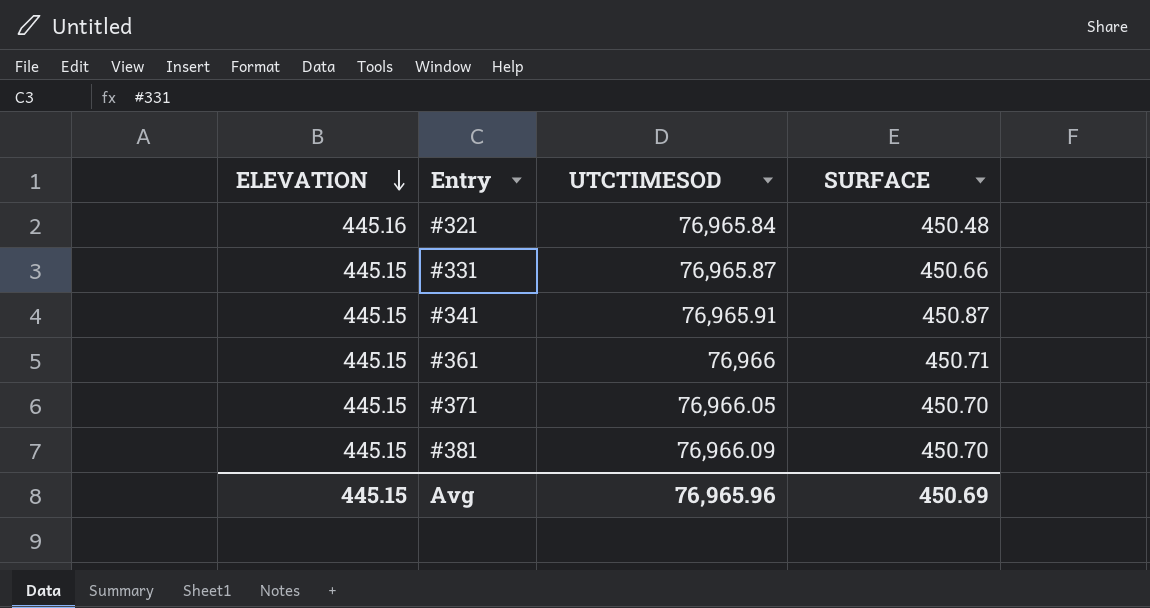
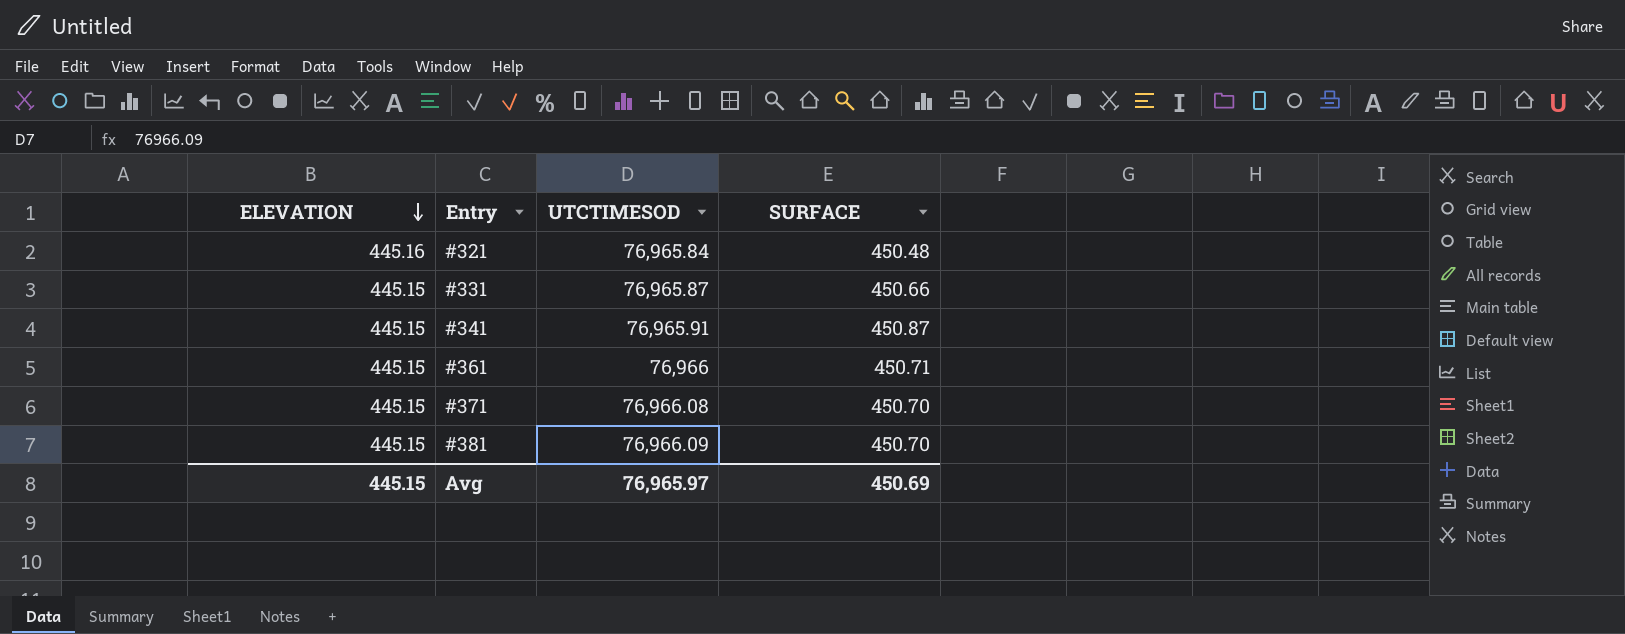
#371 | UTCTIMESOD: 76,966.05 -> 76,966.08
Avg | UTCTIMESOD: 76,965.96 -> 76,965.97

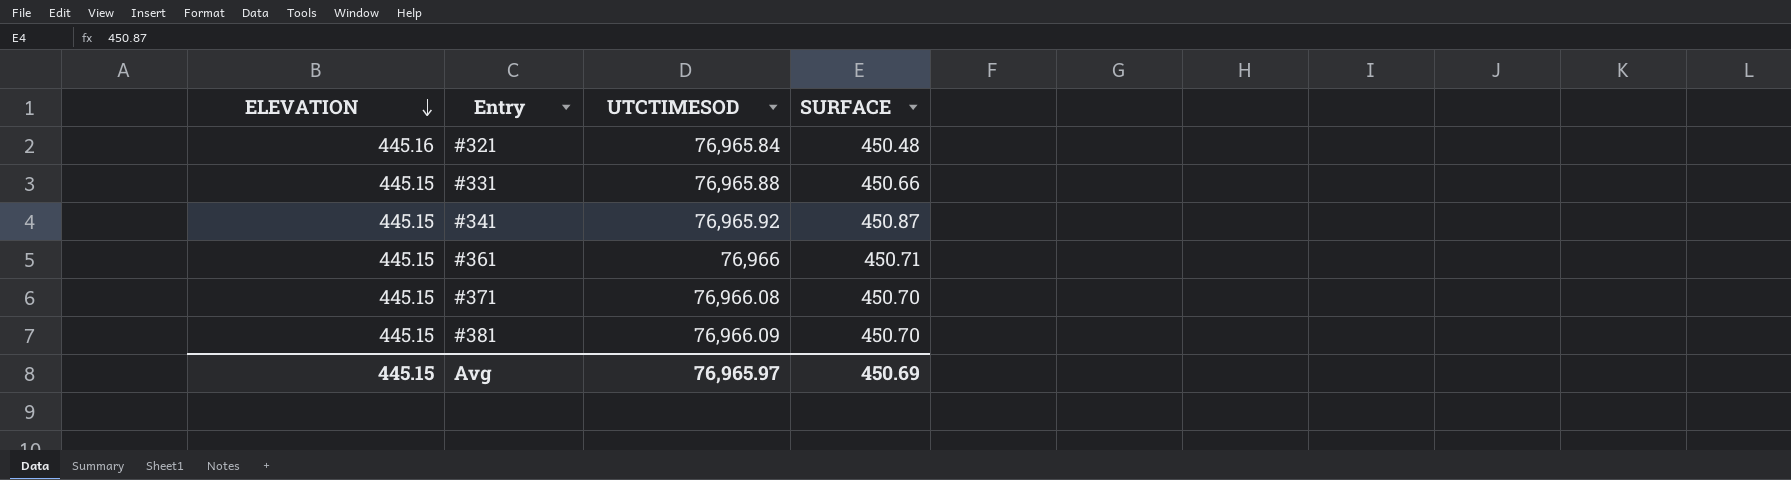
#331 | UTCTIMESOD: 76,965.87 -> 76,965.88
#341 | UTCTIMESOD: 76,965.91 -> 76,965.92

